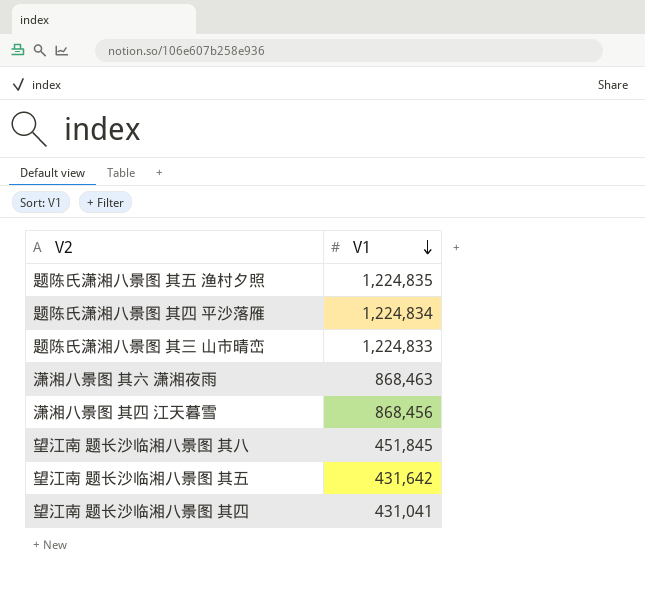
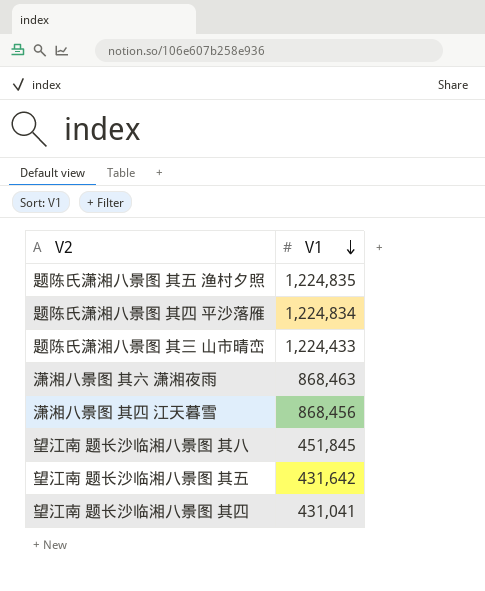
题陈氏潇湘八景图 其三 山市晴峦 | V1: 1,224,833 -> 1,224,433

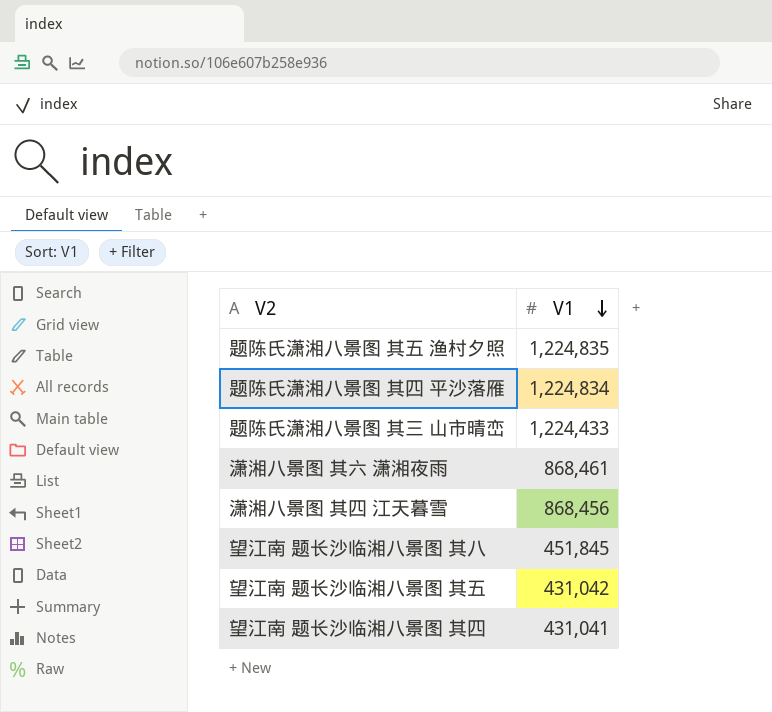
潇湘八景图 其六 潇湘夜雨 | V1: 868,463 -> 868,461
望江南 题长沙临湘八景图 其五 | V1: 431,642 -> 431,042

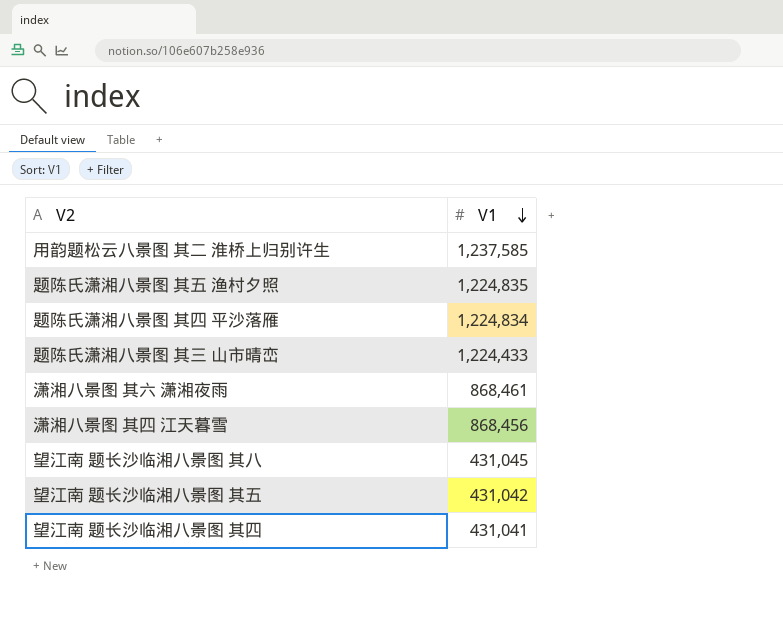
row 用韵题松云八景图 其二 淮桥上归别许生: none -> 1,237,585
望江南 题长沙临湘八景图 其八 | V1: 451,845 -> 431,045

